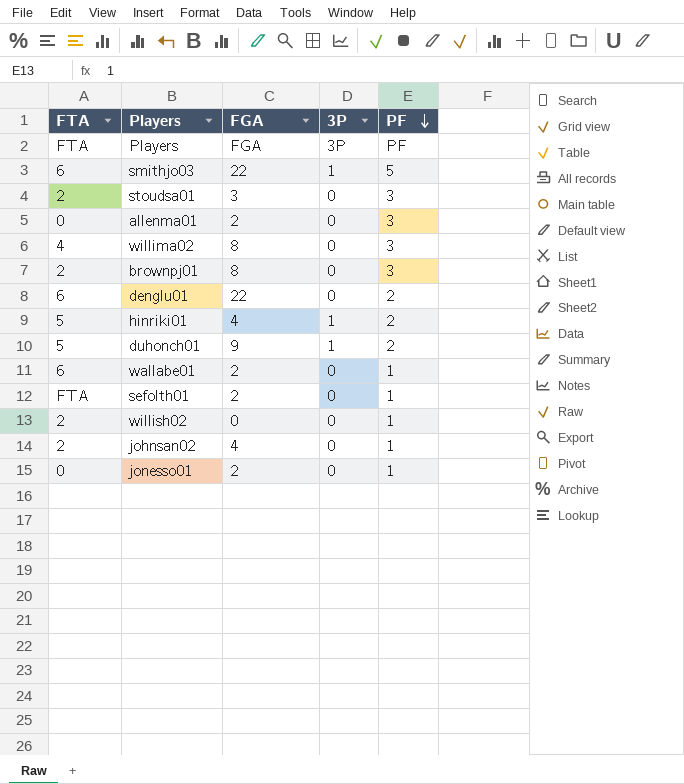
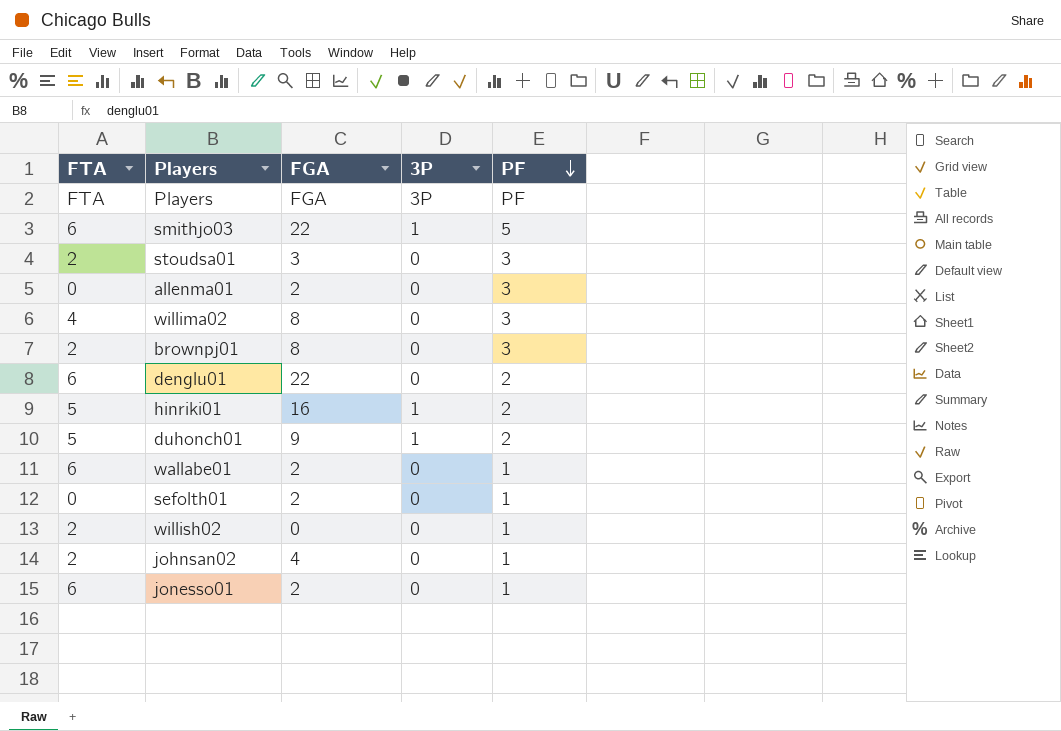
hinriki01 | FGA: 4 -> 16
sefolth01 | FTA: FTA -> 0
jonesso01 | FTA: 0 -> 6

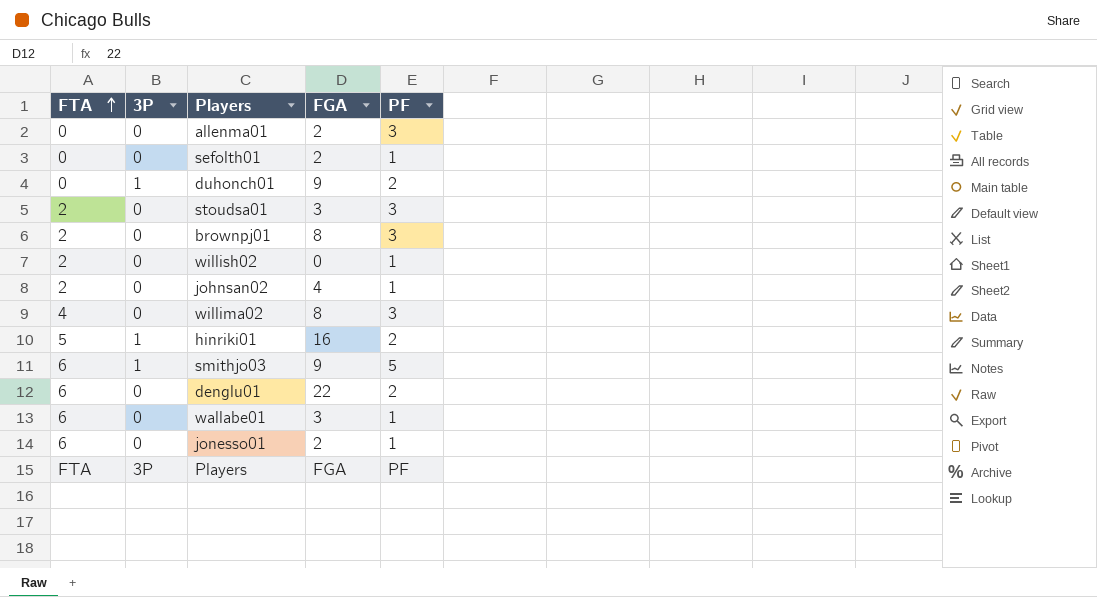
row order: PF descending -> FTA ascending
column 3P | position: 4 -> 2
duhonch01 | FTA: 5 -> 0
smithjo03 | FGA: 22 -> 9
wallabe01 | FGA: 2 -> 3

